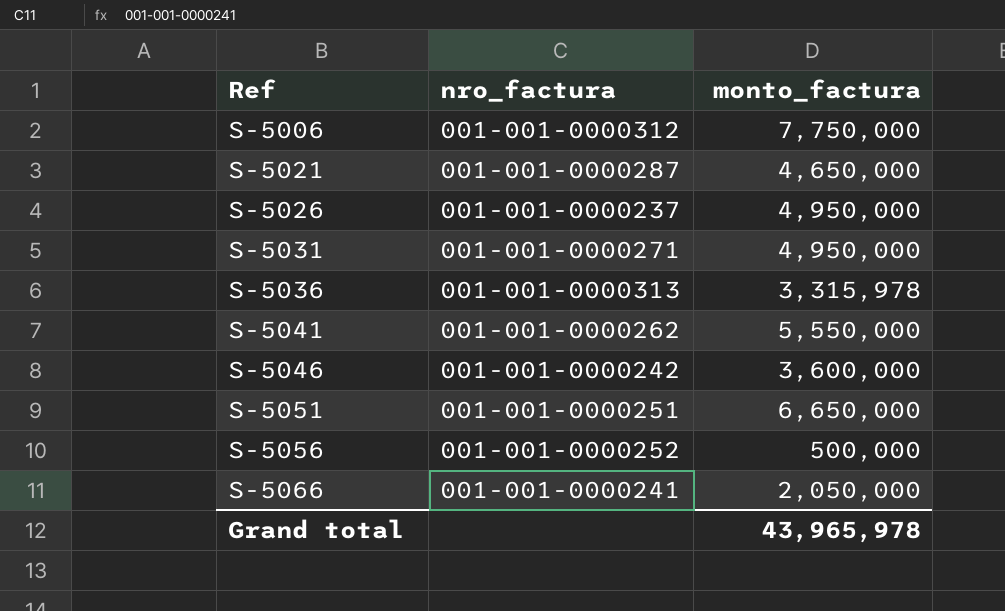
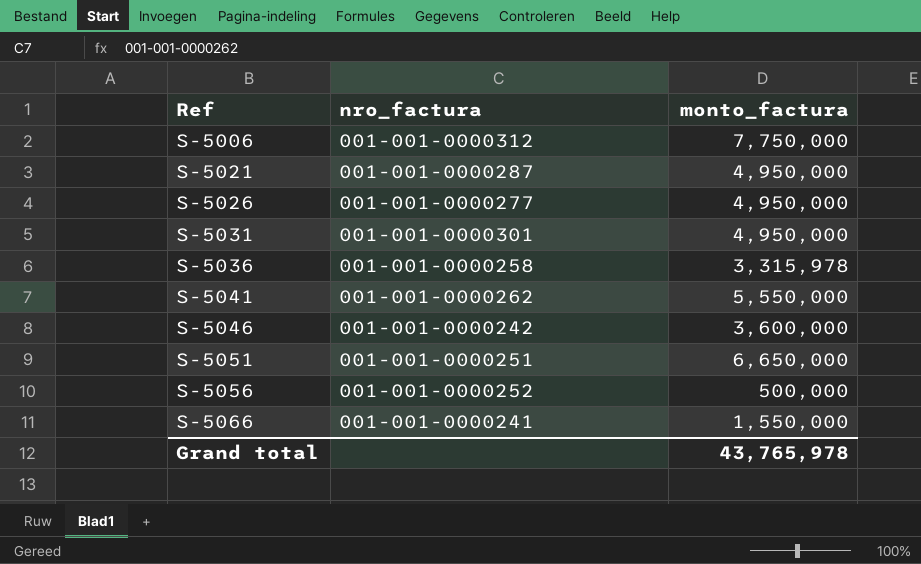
S-5021 | monto_factura: 4,650,000 -> 4,950,000
S-5026 | nro_factura: 001-001-0000237 -> 001-001-0000277
S-5031 | nro_factura: 001-001-0000271 -> 001-001-0000301
S-5036 | nro_factura: 001-001-0000313 -> 001-001-0000258
S-5066 | monto_factura: 2,050,000 -> 1,550,000
Grand total | monto_factura: 43,965,978 -> 43,765,978

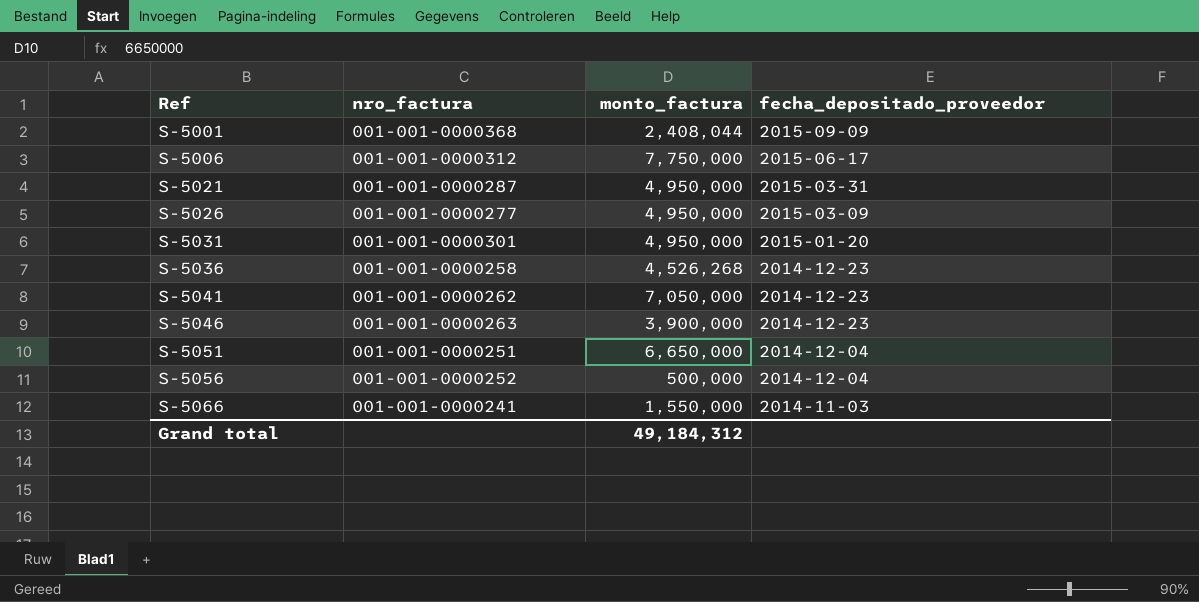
column fecha_depositado_proveedor | position: none -> 4
row S-5001: none -> 001-001-0000368 | 2,408,044 | 2015-09-09
S-5036 | monto_factura: 3,315,978 -> 4,526,268
S-5041 | monto_factura: 5,550,000 -> 7,050,000
S-5046 | nro_factura: 001-001-0000242 -> 001-001-0000263
S-5046 | monto_factura: 3,600,000 -> 3,900,000
Grand total | monto_factura: 43,765,978 -> 49,184,312

